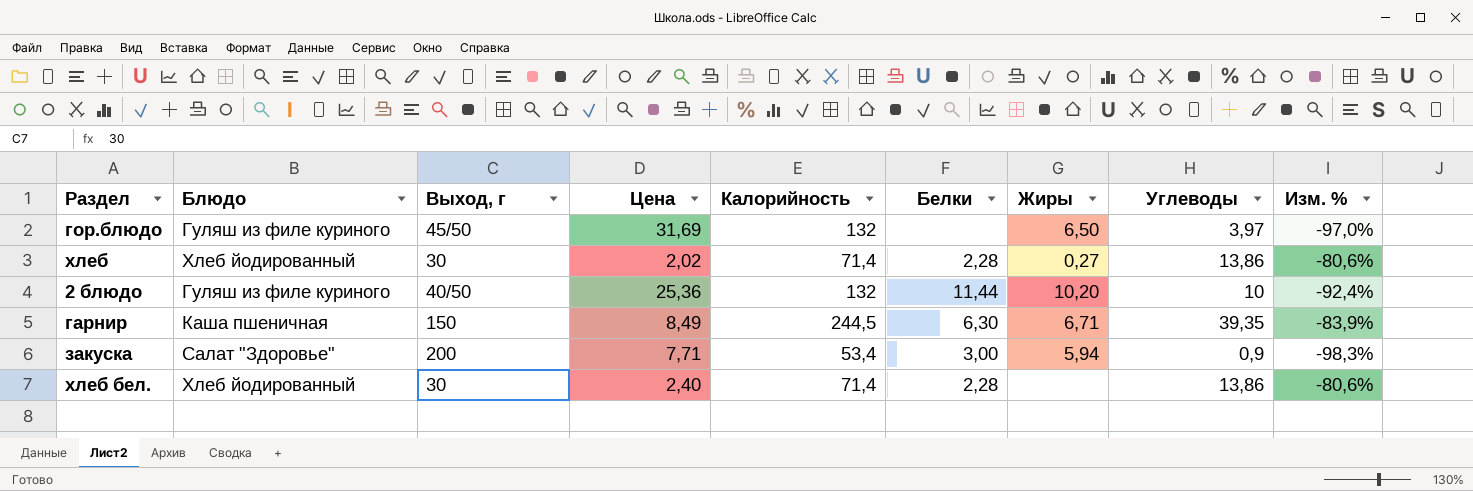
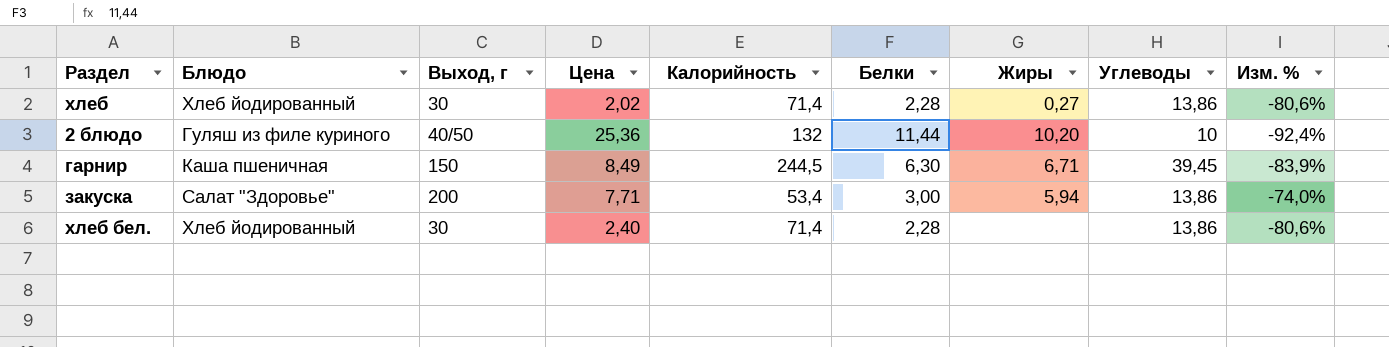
row гор.блюдо: Гуляш из филе куриного | 45/50 | 31,69 | 132 | none | 6,50 | 3,97 | -97,0% -> none
гарнир | Углеводы: 39,35 -> 39,45
закуска | Углеводы: 0,9 -> 13,86
закуска | Изм. %: -98,3% -> -74,0%

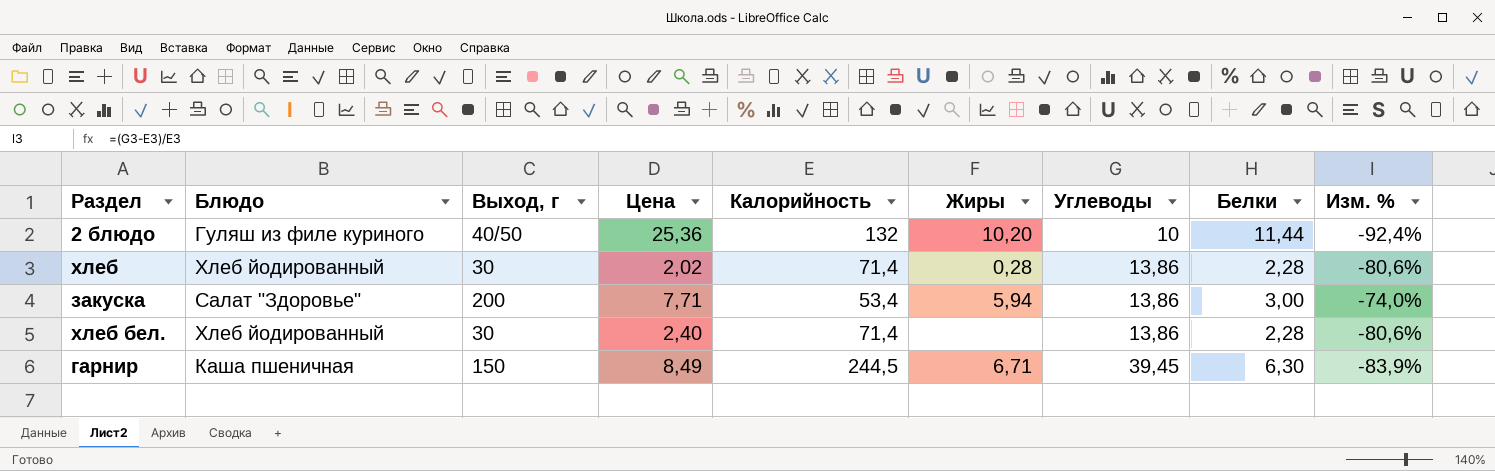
row order: none -> Углеводы ascending
column Белки | position: 6 -> 8
хлеб | Жиры: 0,27 -> 0,28

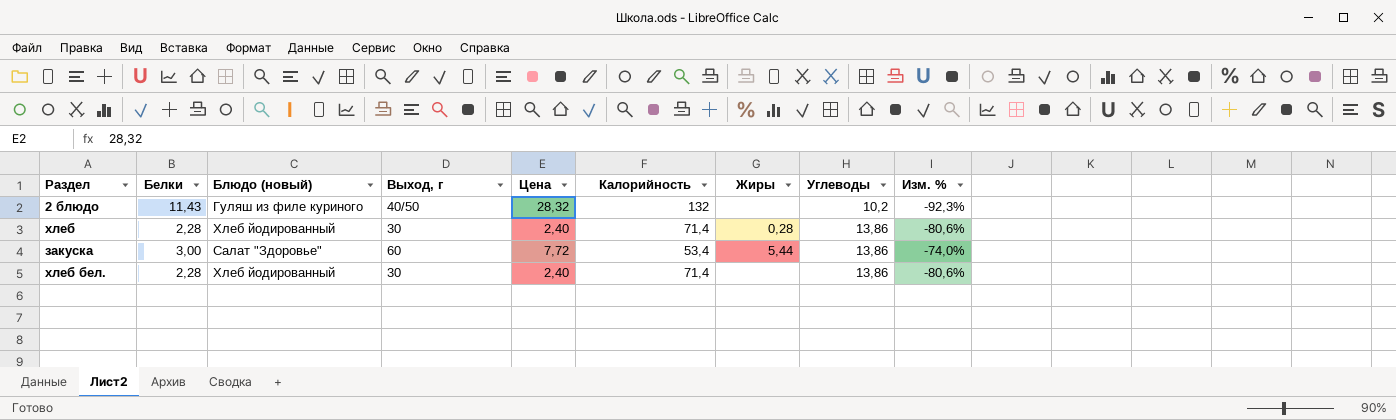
column Белки | position: 8 -> 2
column name: Блюдо -> Блюдо (новый)
row гарнир: Каша пшеничная | 150 | 8,49 | 244,5 | 6,71 | 39,45 | 6,30 | -83,9% -> none
2 блюдо | Белки: 11,44 -> 11,43
2 блюдо | Цена: 25,36 -> 28,32
2 блюдо | Жиры: 10,20 -> none
2 блюдо | Углеводы: 10 -> 10,2
2 блюдо | Изм. %: -92,4% -> -92,3%
хлеб | Цена: 2,02 -> 2,40
закуска | Выход, г: 200 -> 60
закуска | Цена: 7,71 -> 7,72
закуска | Жиры: 5,94 -> 5,44

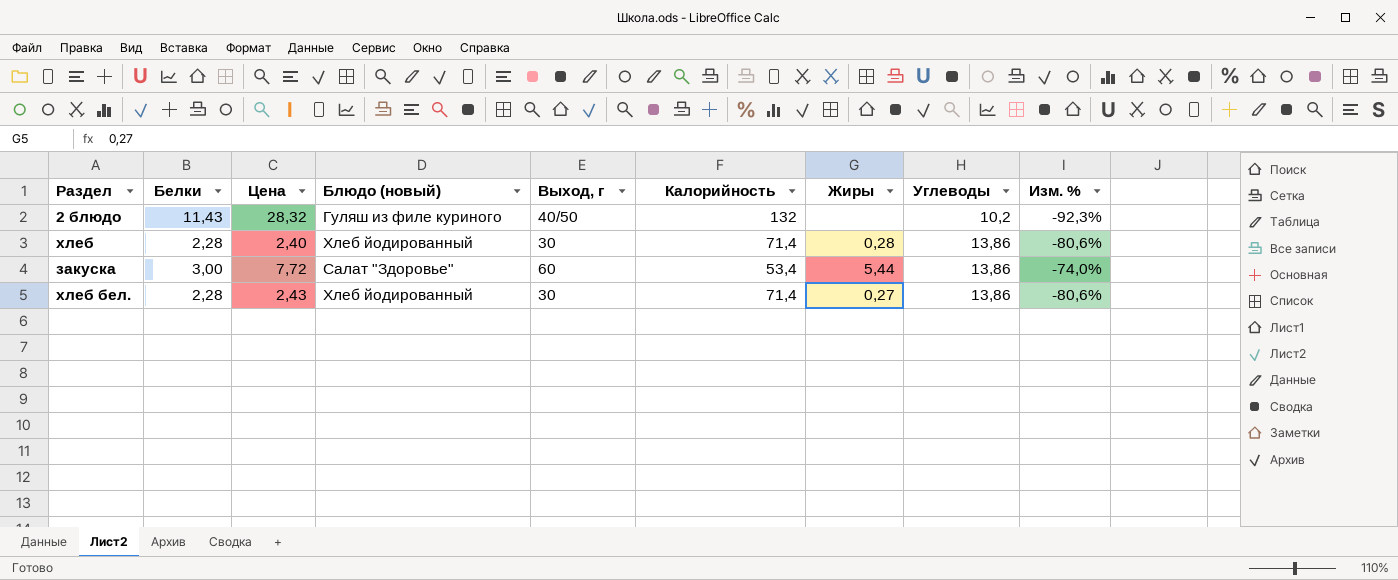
column Цена | position: 5 -> 3
хлеб бел. | Цена: 2,40 -> 2,43
хлеб бел. | Жиры: none -> 0,27

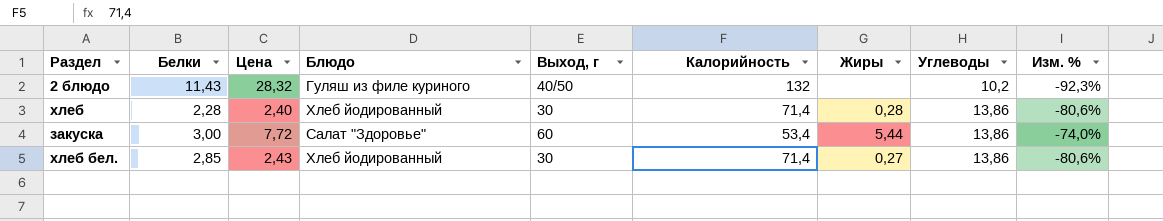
column name: Блюдо (новый) -> Блюдо
хлеб бел. | Белки: 2,28 -> 2,85

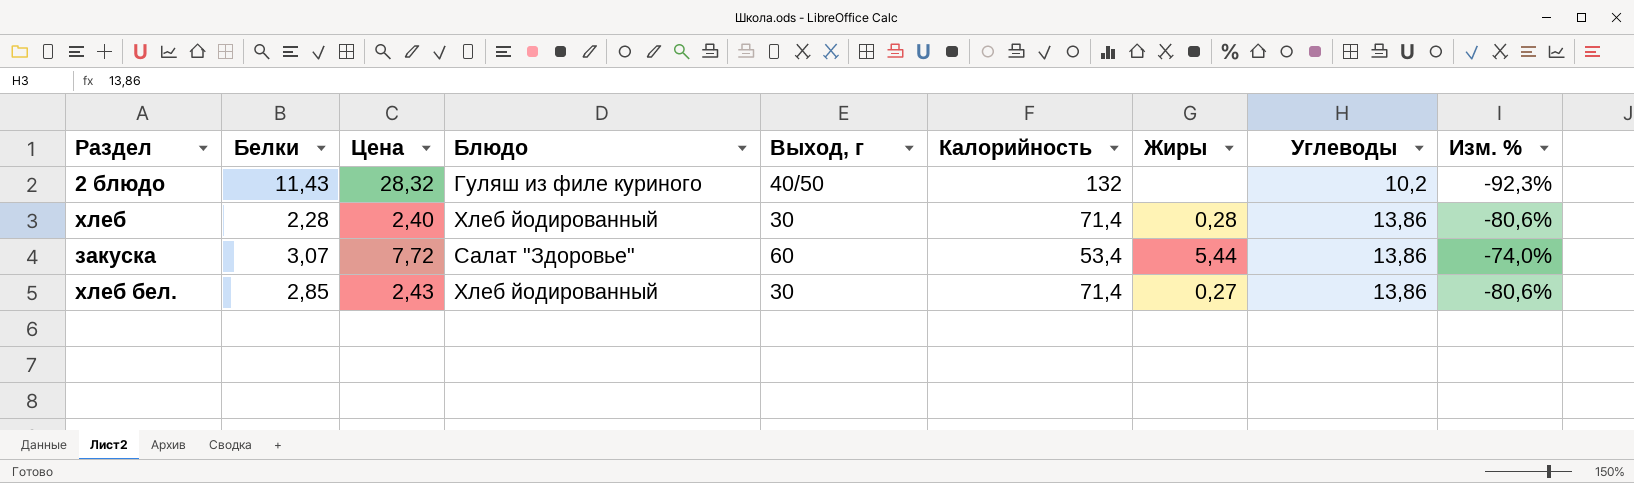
закуска | Белки: 3,00 -> 3,07

